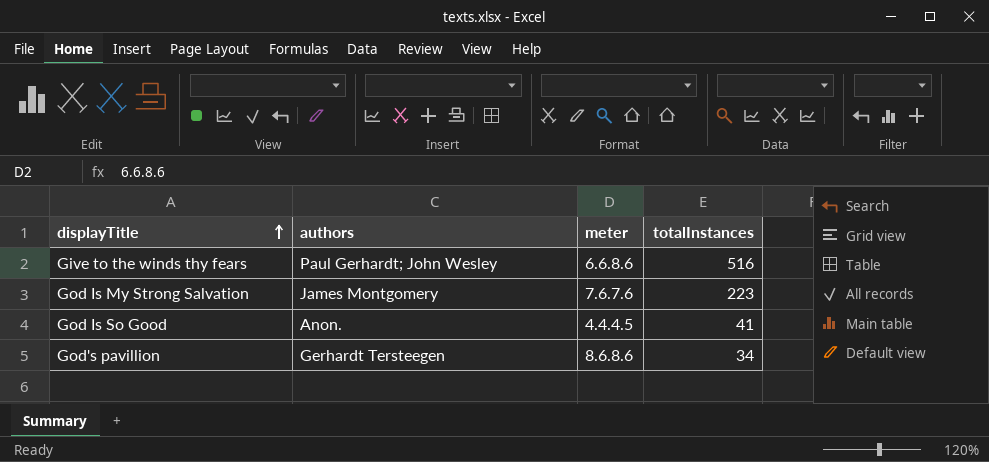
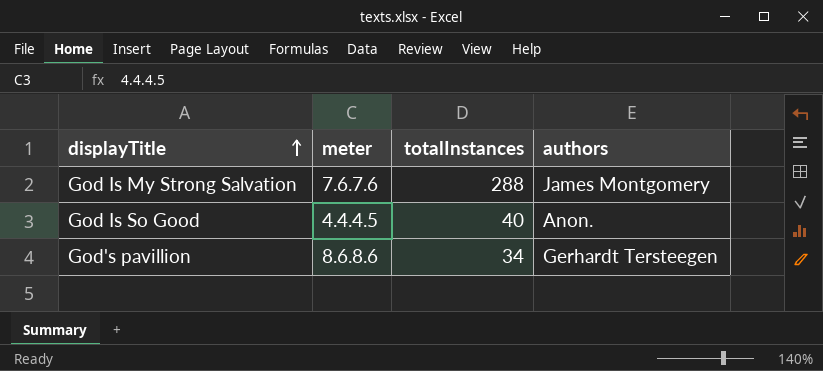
column authors | position: 2 -> 4
row Give to the winds thy fears: Paul Gerhardt; John Wesley | 6.6.8.6 | 516 -> none
God Is My Strong Salvation | totalInstances: 223 -> 288
God Is So Good | totalInstances: 41 -> 40

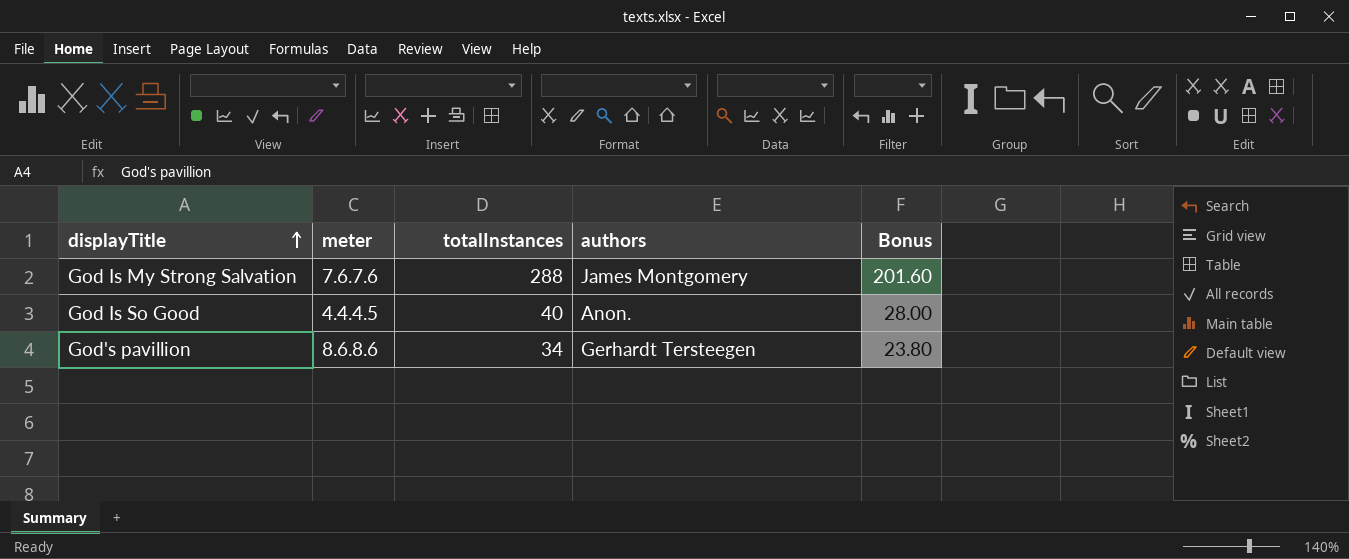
column Bonus | formula: none -> [totalInstances] * 0.7

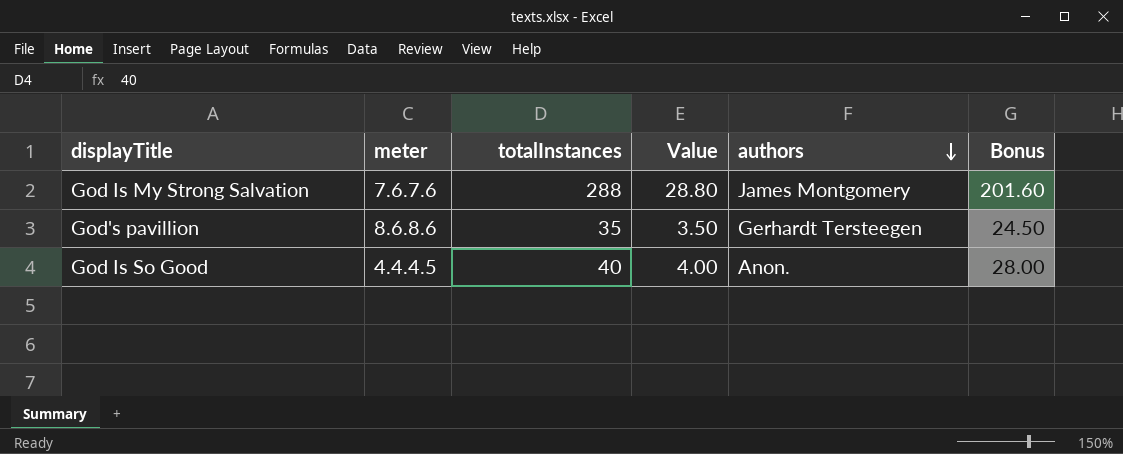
row order: displayTitle ascending -> authors descending
column Value | formula: none -> [totalInstances] * 0.1
God's pavillion | totalInstances: 34 -> 35
God's pavillion | Bonus: 23.80 -> 24.50

